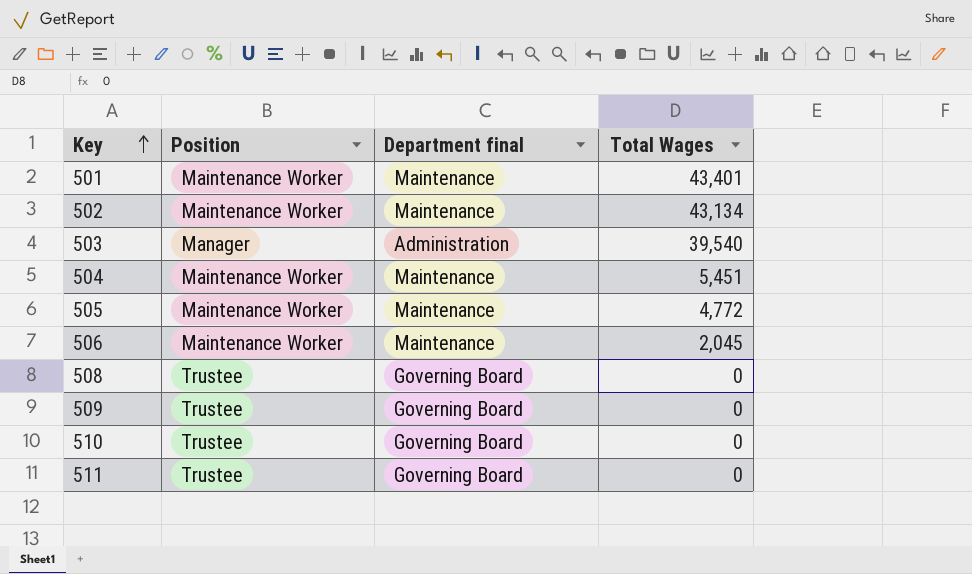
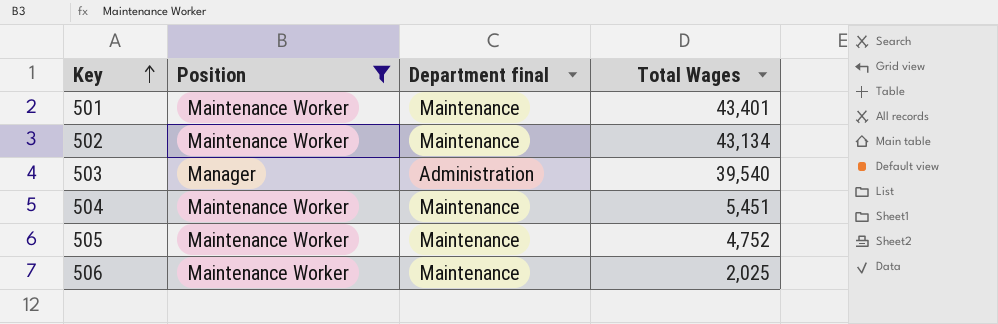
filter: none -> Position != Trustee
505 | Total Wages: 4,772 -> 4,752
506 | Total Wages: 2,045 -> 2,025

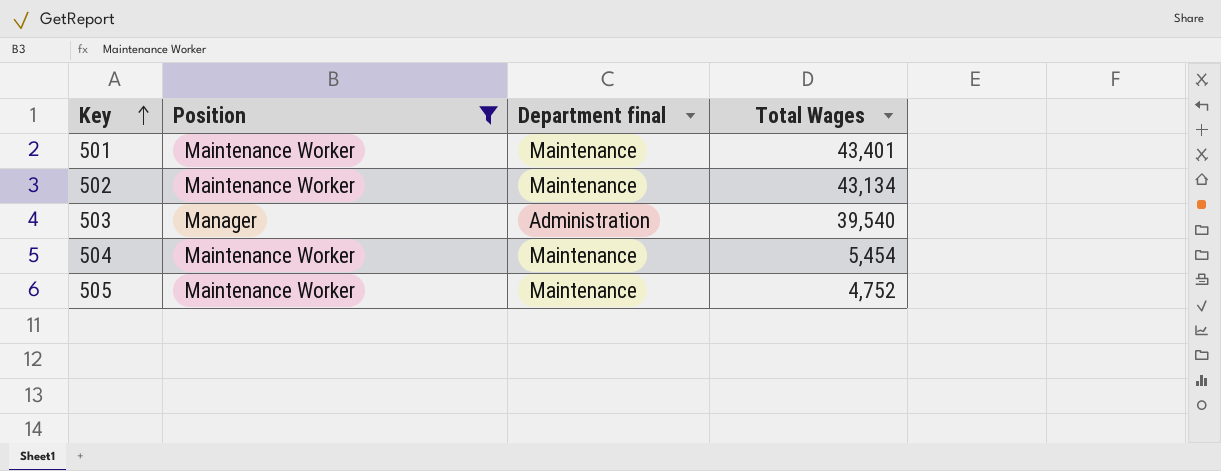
row 506: Maintenance Worker | Maintenance | 2,025 -> none
504 | Total Wages: 5,451 -> 5,454

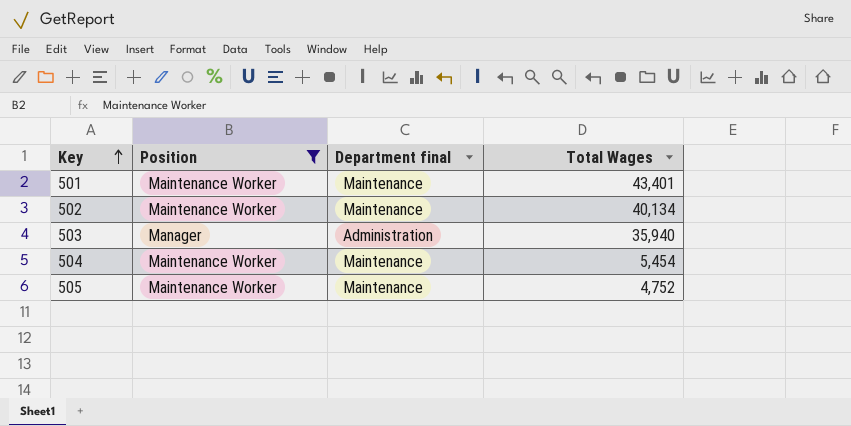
502 | Total Wages: 43,134 -> 40,134
503 | Total Wages: 39,540 -> 35,940

